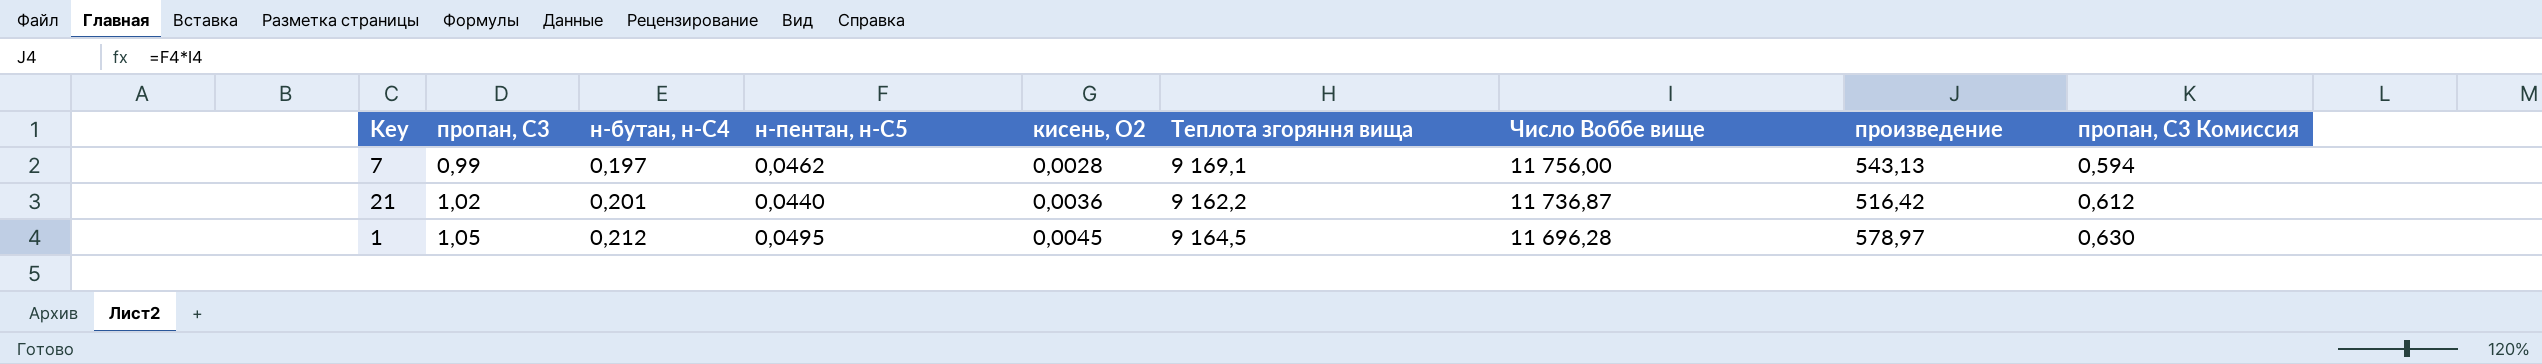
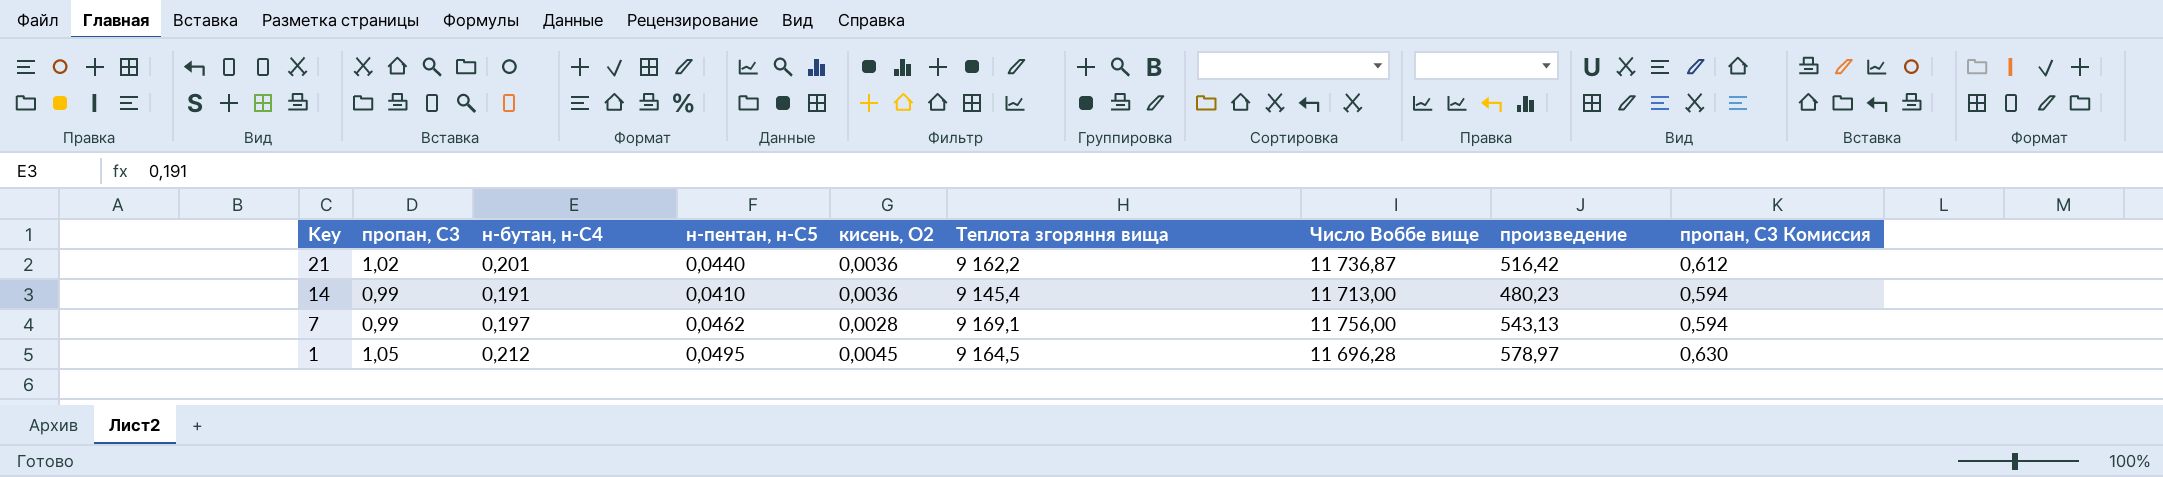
row order: пропан, С3 ascending -> Key descending
row 14: none -> 0,99 | 0,191 | 0,0410 | 0,0036 | 9 145,4 | 11 713,00 | 480,23 | 0,594

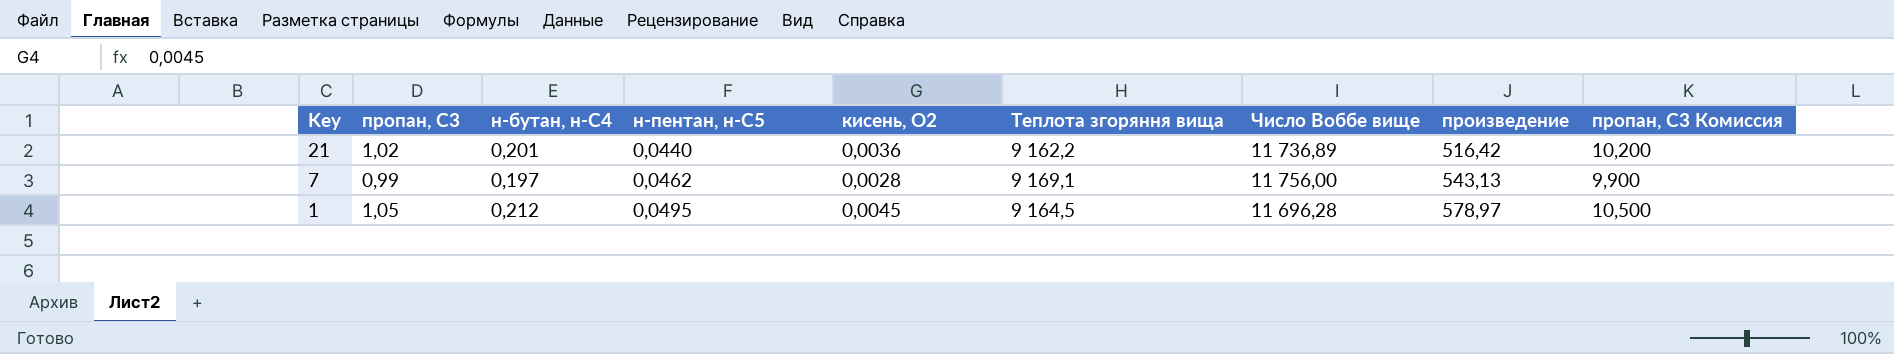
column пропан, С3 Комиссия | formula: [пропан, С3] * 0,6 -> [пропан, С3] * 10
row 14: 0,99 | 0,191 | 0,0410 | 0,0036 | 9 145,4 | 11 713,00 | 480,23 | 0,594 -> none
21 | Число Воббе вище: 11 736,87 -> 11 736,89

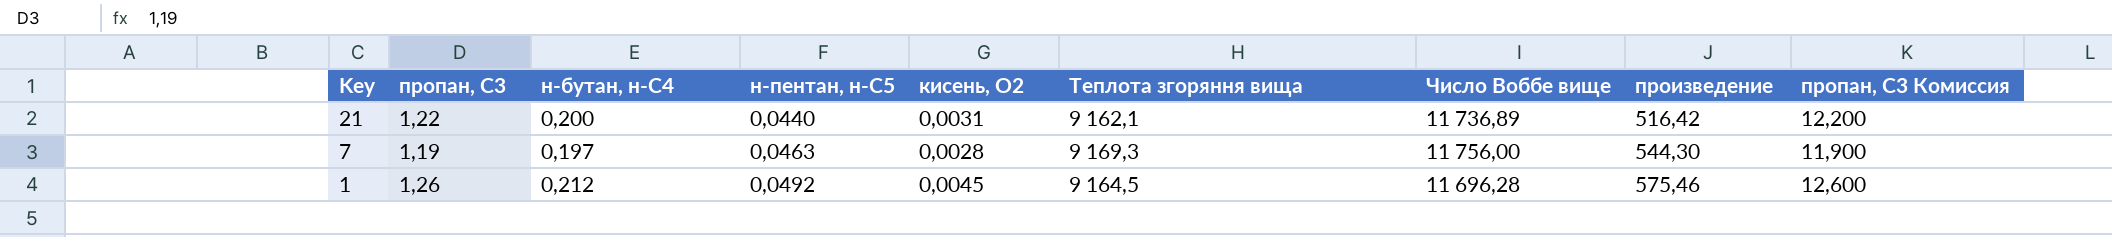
21 | пропан, С3: 1,02 -> 1,22
21 | н-бутан, н-С4: 0,201 -> 0,200
21 | кисень, О2: 0,0036 -> 0,0031
21 | Теплота згоряння вища: 9 162,2 -> 9 162,1
21 | пропан, С3 Комиссия: 10,200 -> 12,200
7 | пропан, С3: 0,99 -> 1,19
7 | н-пентан, н-С5: 0,0462 -> 0,0463
7 | Теплота згоряння вища: 9 169,1 -> 9 169,3
7 | произведение: 543,13 -> 544,30
7 | пропан, С3 Комиссия: 9,900 -> 11,900
1 | пропан, С3: 1,05 -> 1,26
1 | н-пентан, н-С5: 0,0495 -> 0,0492
1 | произведение: 578,97 -> 575,46
1 | пропан, С3 Комиссия: 10,500 -> 12,600

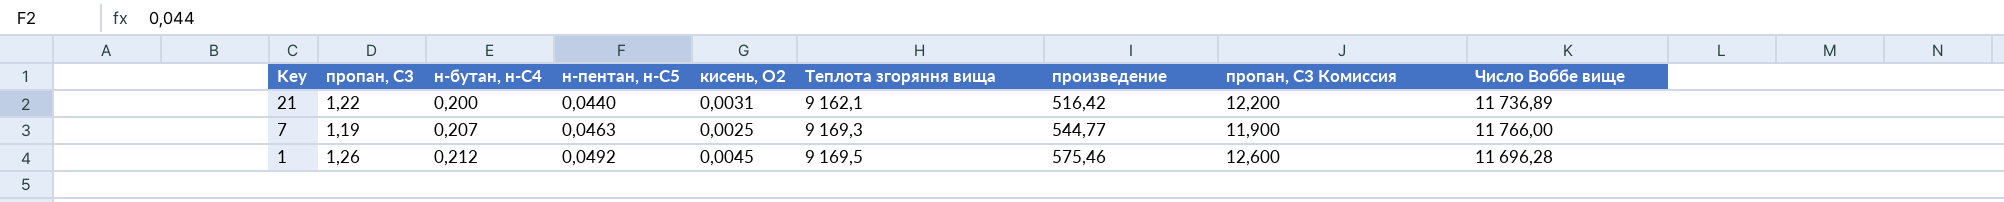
column Число Воббе вище | position: 7 -> 9
7 | н-бутан, н-С4: 0,197 -> 0,207
7 | кисень, О2: 0,0028 -> 0,0025
7 | произведение: 544,30 -> 544,77
7 | Число Воббе вище: 11 756,00 -> 11 766,00
1 | Теплота згоряння вища: 9 164,5 -> 9 169,5

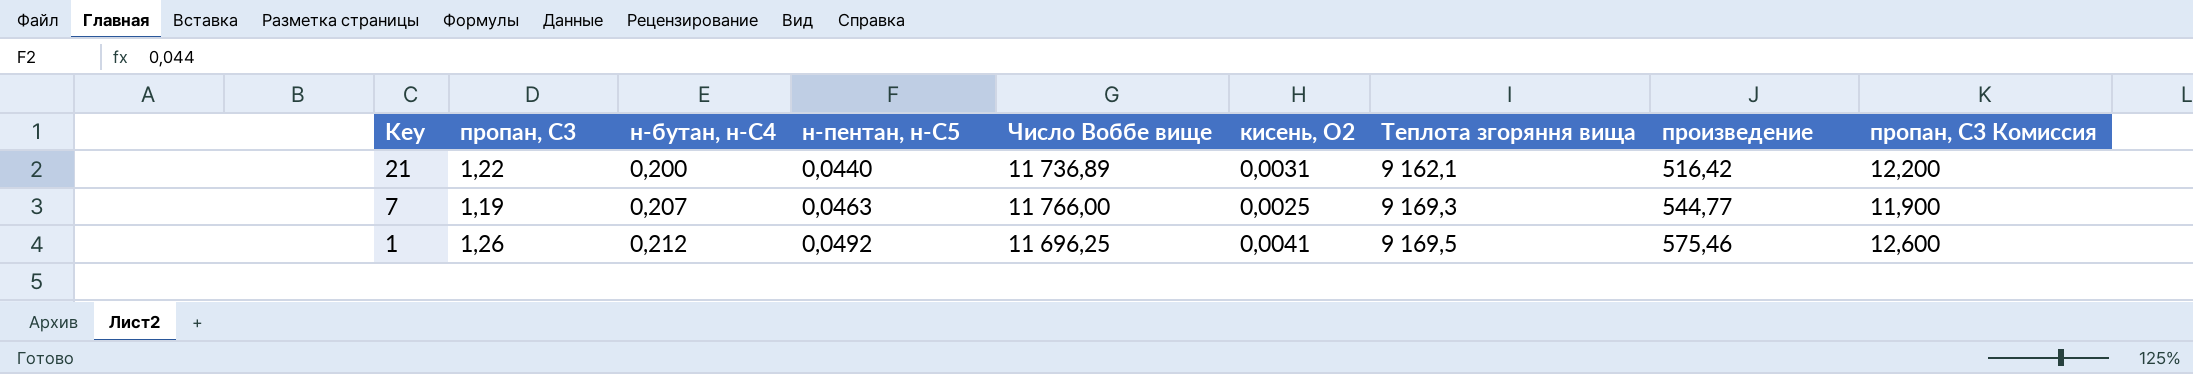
column Число Воббе вище | position: 9 -> 5
1 | Число Воббе вище: 11 696,28 -> 11 696,25
1 | кисень, О2: 0,0045 -> 0,0041

